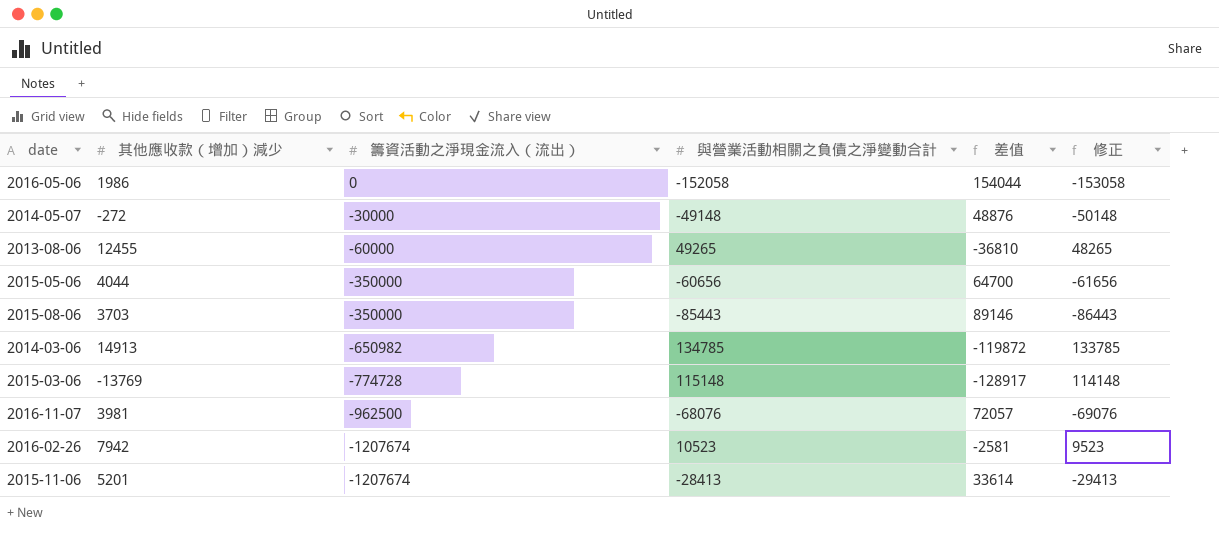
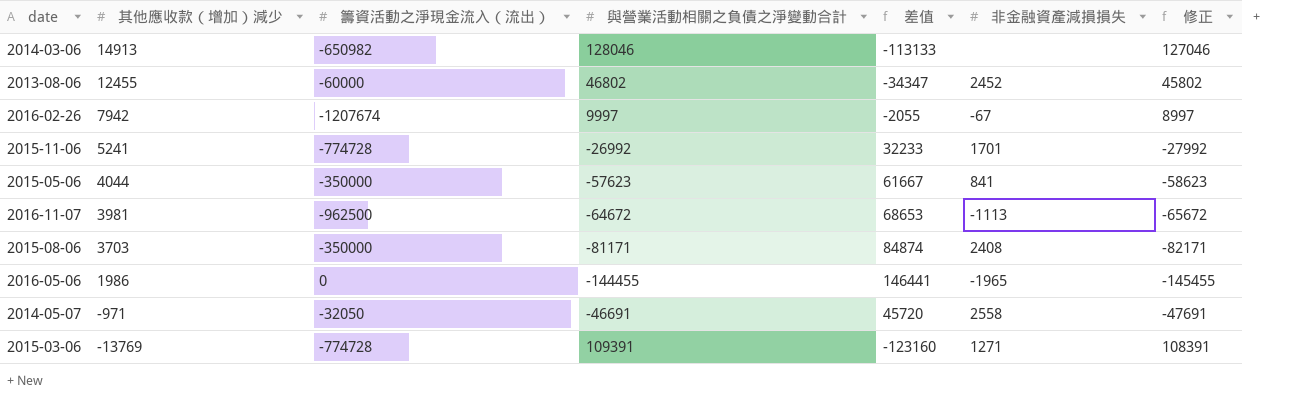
row order: 籌資活動之淨現金流入（流出） descending -> 其他應收款（增加）減少 descending
column 非金融資產減損損失 | position: none -> 6
2014-03-06 | 與營業活動相關之負債之淨變動合計: 134785 -> 128046
2014-03-06 | 差值: -119872 -> -113133
2014-03-06 | 修正: 133785 -> 127046
2013-08-06 | 與營業活動相關之負債之淨變動合計: 49265 -> 46802
2013-08-06 | 差值: -36810 -> -34347
2013-08-06 | 修正: 48265 -> 45802
2016-02-26 | 與營業活動相關之負債之淨變動合計: 10523 -> 9997
2016-02-26 | 差值: -2581 -> -2055
2016-02-26 | 修正: 9523 -> 8997
2015-11-06 | 其他應收款（增加）減少: 5201 -> 5241
2015-11-06 | 籌資活動之淨現金流入（流出）: -1207674 -> -774728
2015-11-06 | 與營業活動相關之負債之淨變動合計: -28413 -> -26992
2015-11-06 | 差值: 33614 -> 32233
2015-11-06 | 修正: -29413 -> -27992
2015-05-06 | 與營業活動相關之負債之淨變動合計: -60656 -> -57623
2015-05-06 | 差值: 64700 -> 61667
2015-05-06 | 修正: -61656 -> -58623
2016-11-07 | 與營業活動相關之負債之淨變動合計: -68076 -> -64672
2016-11-07 | 差值: 72057 -> 68653
2016-11-07 | 修正: -69076 -> -65672
2015-08-06 | 與營業活動相關之負債之淨變動合計: -85443 -> -81171
2015-08-06 | 差值: 89146 -> 84874
2015-08-06 | 修正: -86443 -> -82171
2016-05-06 | 與營業活動相關之負債之淨變動合計: -152058 -> -144455
2016-05-06 | 差值: 154044 -> 146441
2016-05-06 | 修正: -153058 -> -145455
2014-05-07 | 其他應收款（增加）減少: -272 -> -971
2014-05-07 | 籌資活動之淨現金流入（流出）: -30000 -> -32050
2014-05-07 | 與營業活動相關之負債之淨變動合計: -49148 -> -46691
2014-05-07 | 差值: 48876 -> 45720
2014-05-07 | 修正: -50148 -> -47691
2015-03-06 | 與營業活動相關之負債之淨變動合計: 115148 -> 109391
2015-03-06 | 差值: -128917 -> -123160
2015-03-06 | 修正: 114148 -> 108391

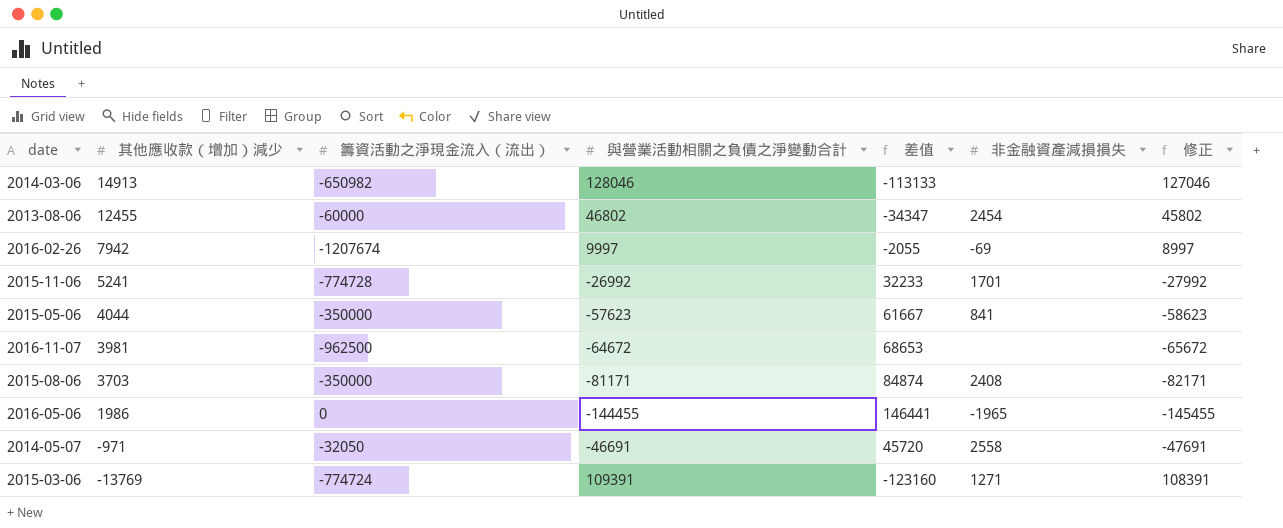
2013-08-06 | 非金融資產減損損失: 2452 -> 2454
2016-02-26 | 非金融資產減損損失: -67 -> -69
2016-11-07 | 非金融資產減損損失: -1113 -> none
2015-03-06 | 籌資活動之淨現金流入（流出）: -774728 -> -774724

